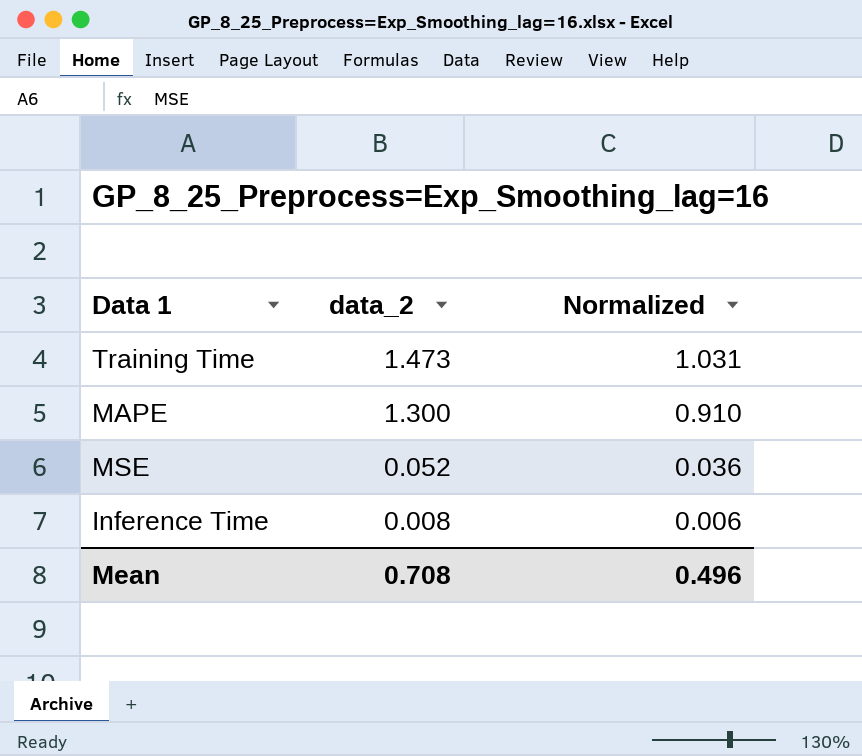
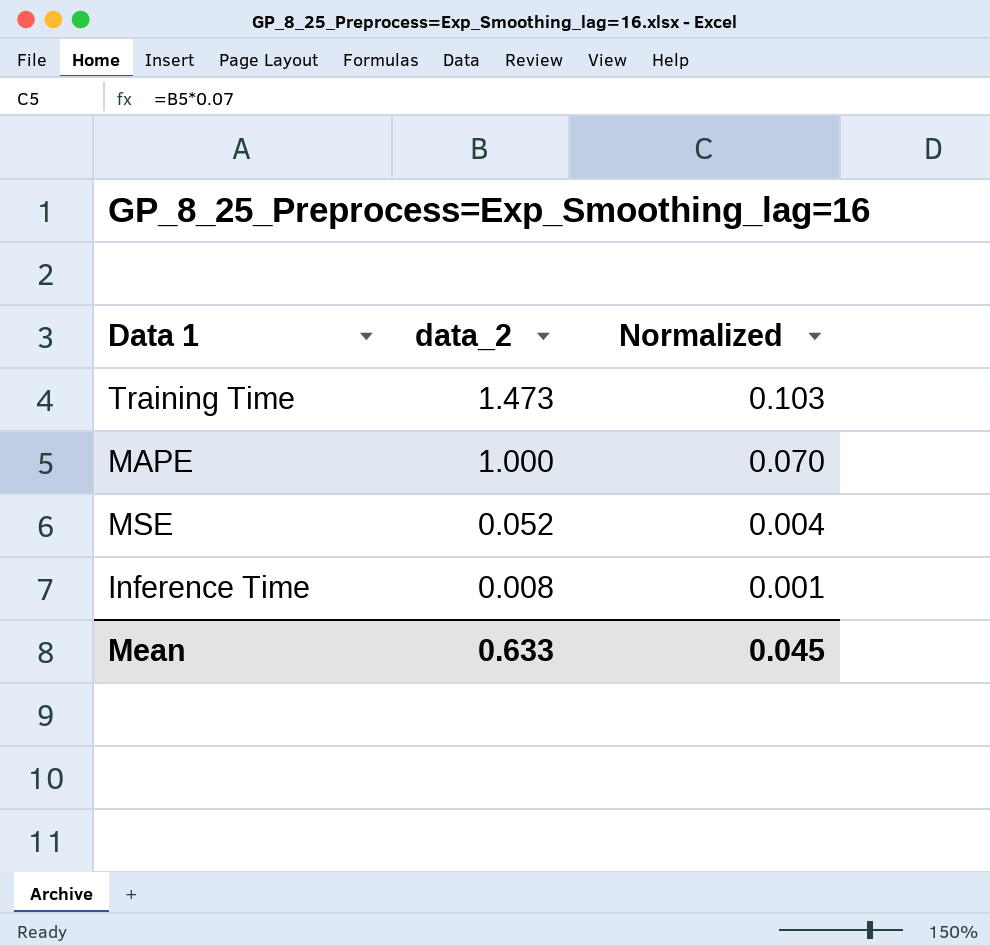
column Normalized | formula: [data_2] * 0.7 -> [data_2] * 0.07
MAPE | data_2: 1.300 -> 1.000
Mean | data_2: 0.708 -> 0.633
Mean | Normalized: 0.496 -> 0.045

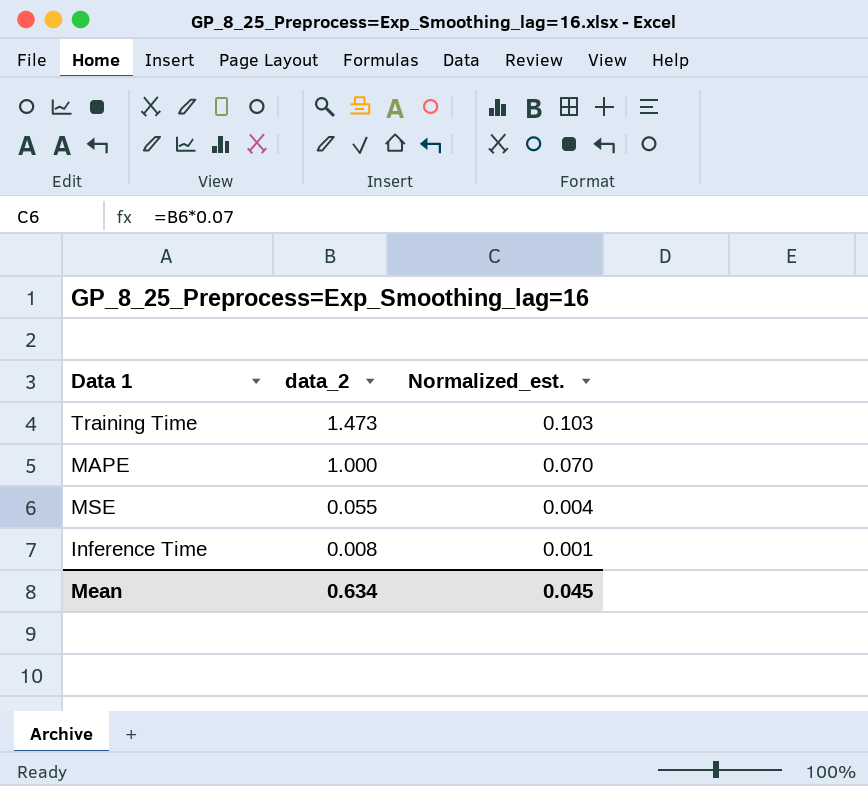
column name: Normalized -> Normalized_est.
MSE | data_2: 0.052 -> 0.055
Mean | data_2: 0.633 -> 0.634

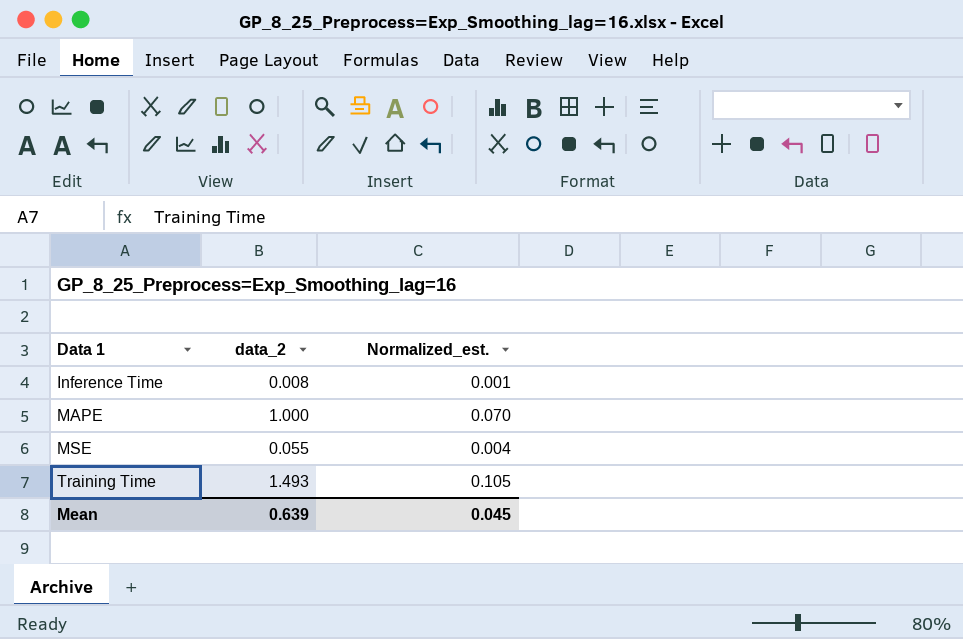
row order: data_2 descending -> Data 1 ascending
Training Time | data_2: 1.473 -> 1.493
Training Time | Normalized_est.: 0.103 -> 0.105
Mean | data_2: 0.634 -> 0.639

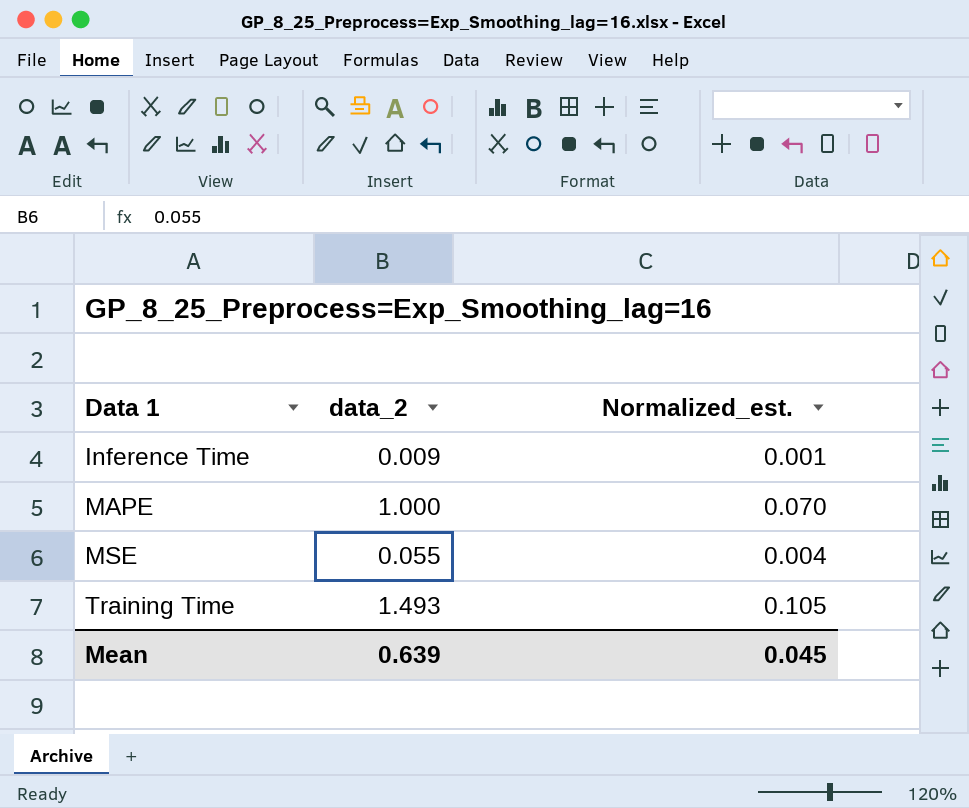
Inference Time | data_2: 0.008 -> 0.009

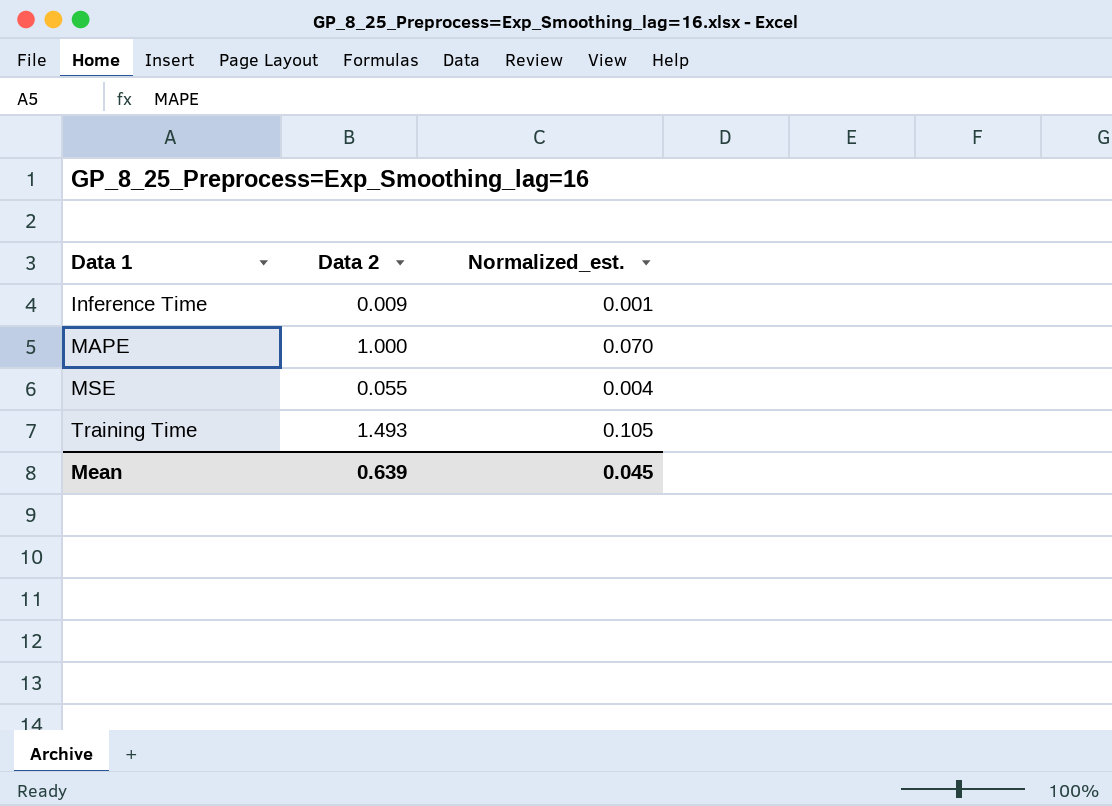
column name: data_2 -> Data 2

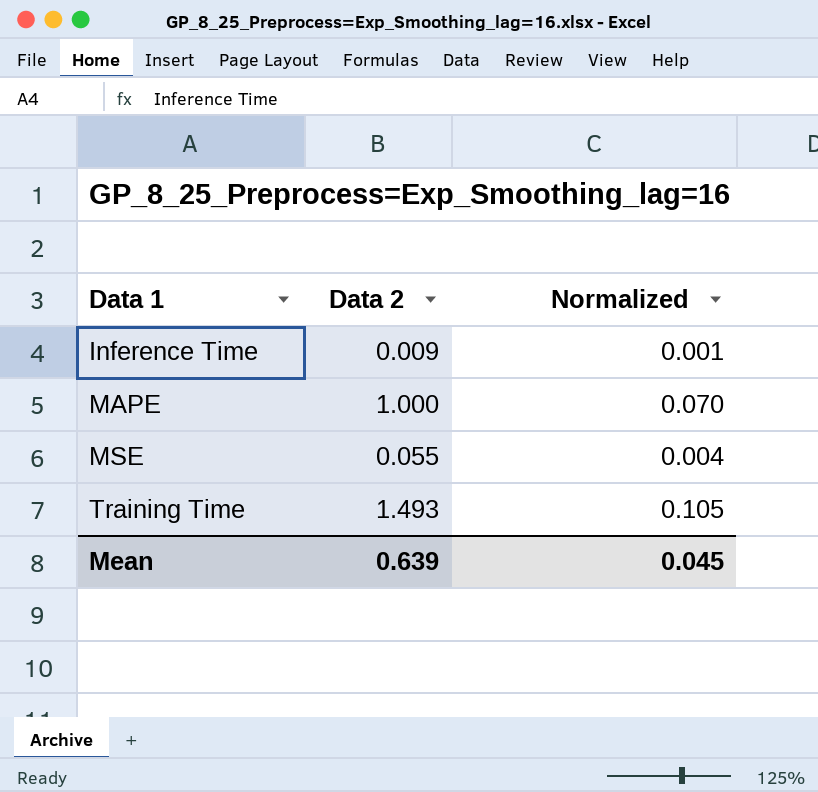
column name: Normalized_est. -> Normalized

